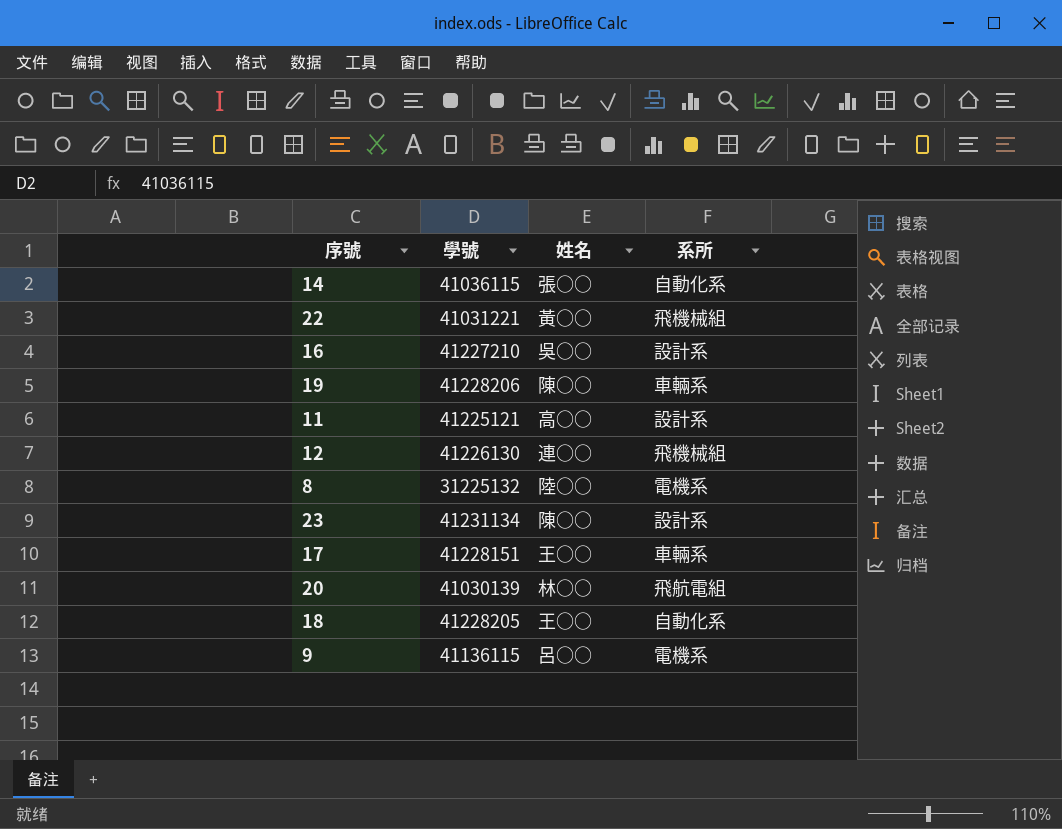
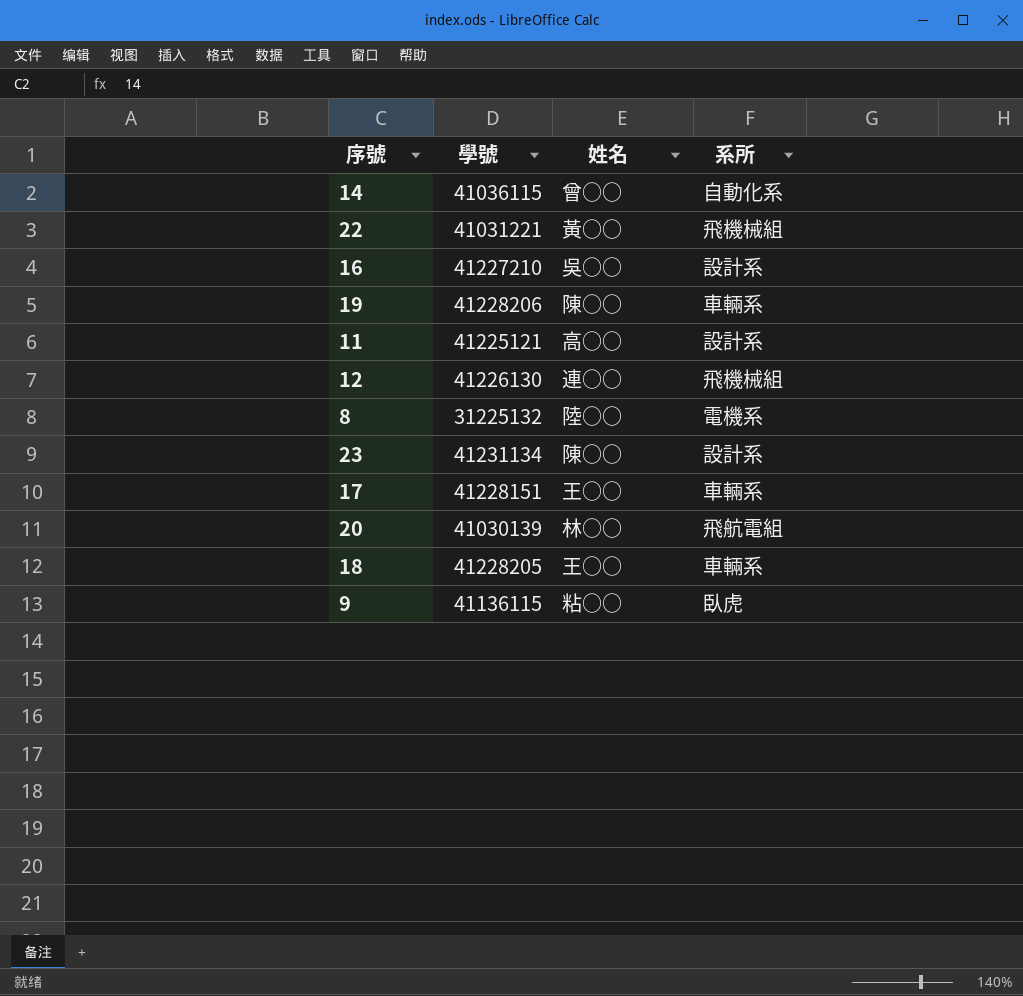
14 | 姓名: 張○○ -> 曾○○
18 | 系所: 自動化系 -> 車輛系
9 | 姓名: 呂○○ -> 粘○○
9 | 系所: 電機系 -> 臥虎

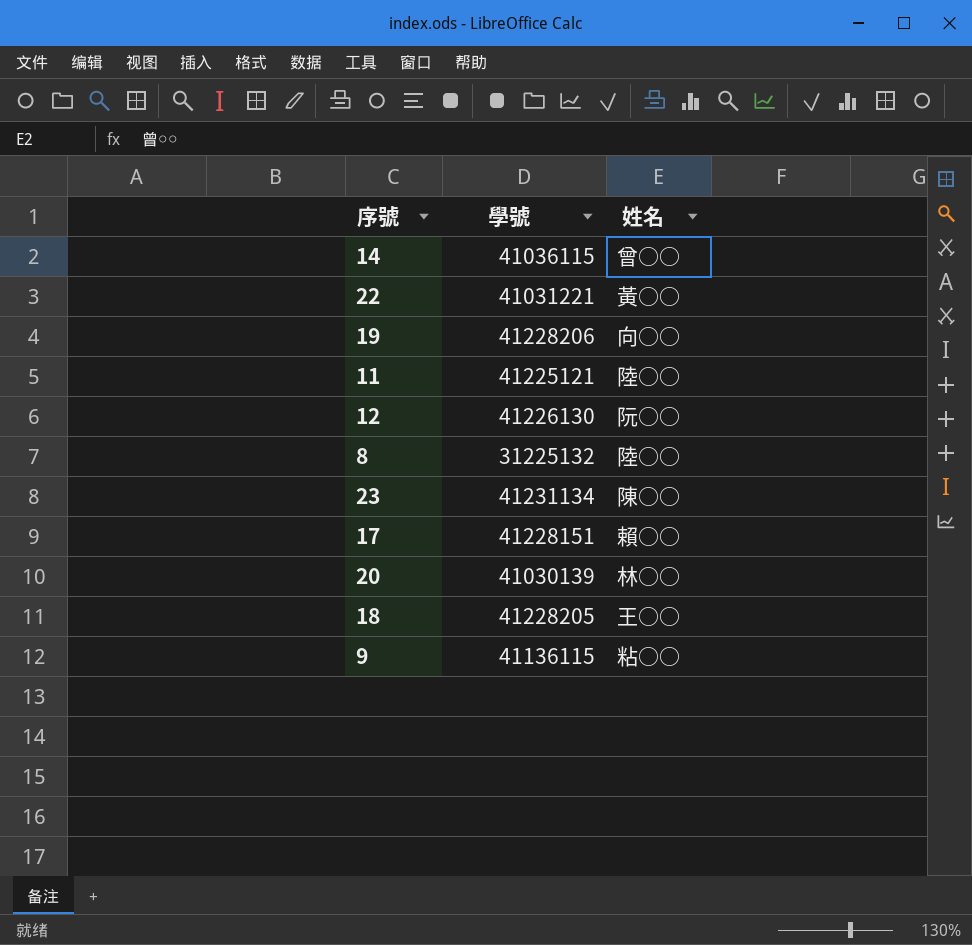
column 系所 | position: 4 -> none
row 16: 41227210 | 吳○○ | 設計系 -> none
19 | 姓名: 陳○○ -> 向○○
11 | 姓名: 高○○ -> 陸○○
12 | 姓名: 連○○ -> 阮○○
17 | 姓名: 王○○ -> 賴○○

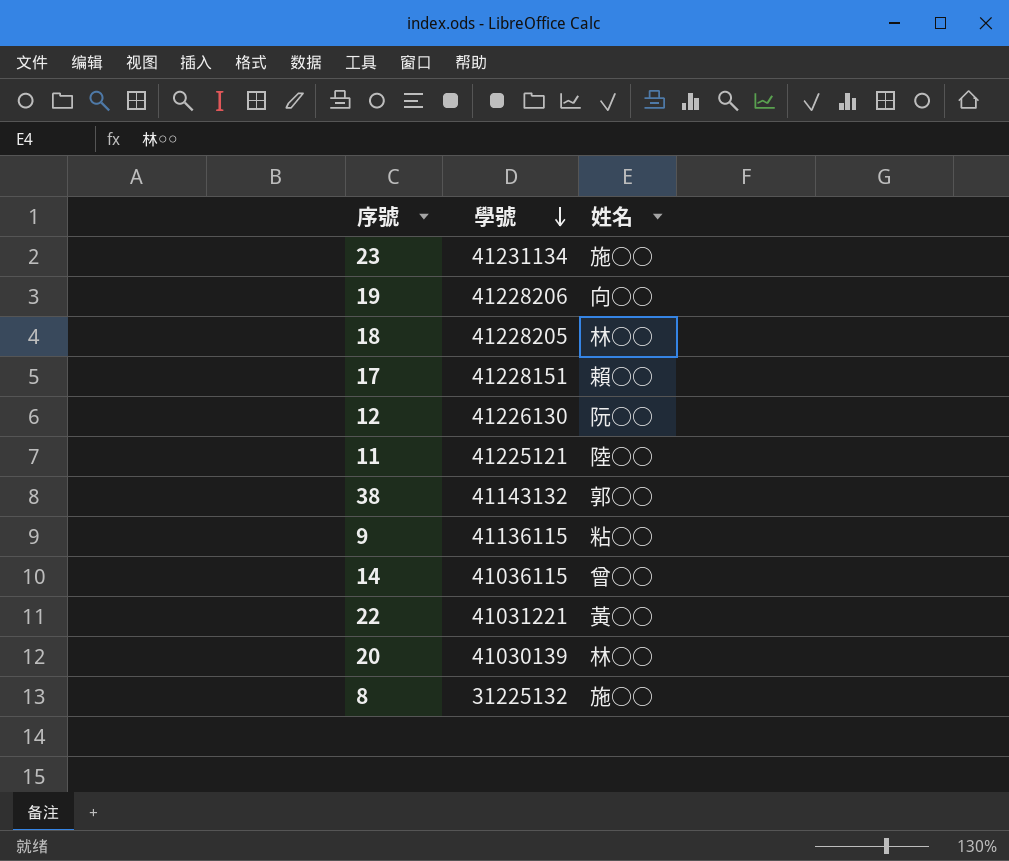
row order: none -> 學號 descending
23 | 姓名: 陳○○ -> 施○○
18 | 姓名: 王○○ -> 林○○
row 38: none -> 41143132 | 郭○○
8 | 姓名: 陸○○ -> 施○○

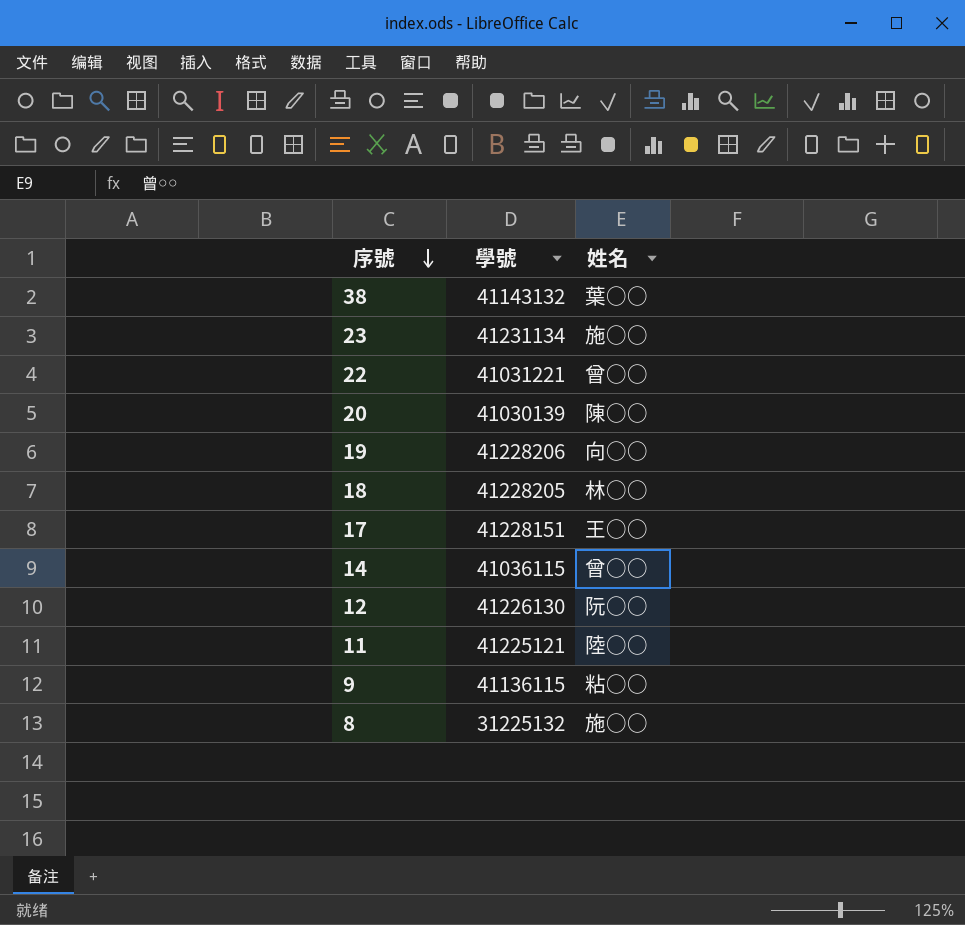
row order: 學號 descending -> 序號 descending
38 | 姓名: 郭○○ -> 葉○○
22 | 姓名: 黃○○ -> 曾○○
20 | 姓名: 林○○ -> 陳○○
17 | 姓名: 賴○○ -> 王○○

